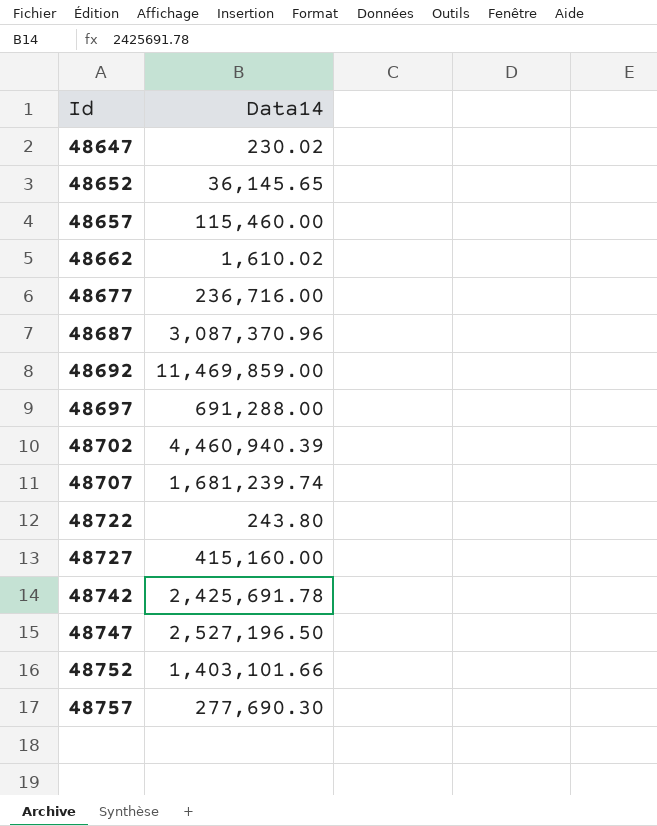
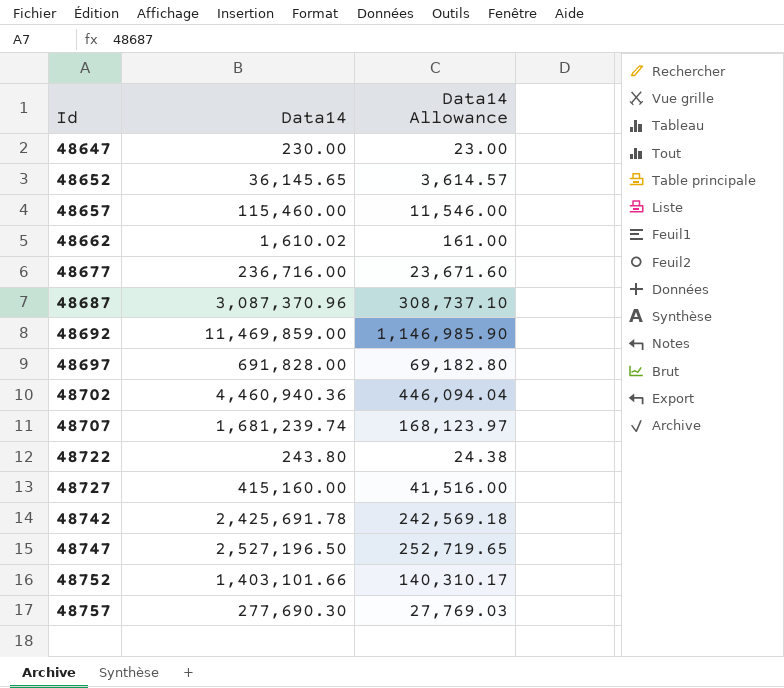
column Data14 Allowance | formula: none -> [Data14] * 0.1
48647 | Data14: 230.02 -> 230.00
48697 | Data14: 691,288.00 -> 691,828.00
48702 | Data14: 4,460,940.39 -> 4,460,940.36

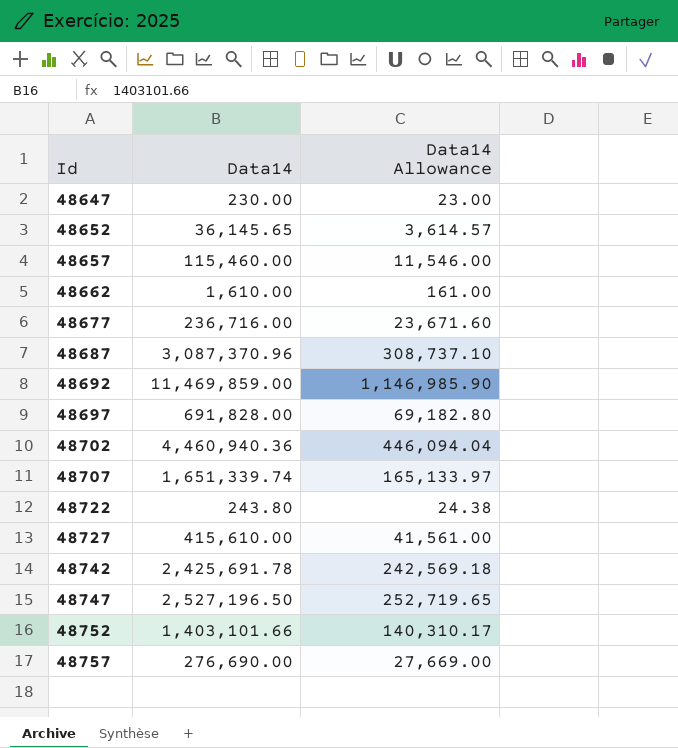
48662 | Data14: 1,610.02 -> 1,610.00
48707 | Data14: 1,681,239.74 -> 1,651,339.74
48707 | Data14 Allowance: 168,123.97 -> 165,133.97
48727 | Data14: 415,160.00 -> 415,610.00
48727 | Data14 Allowance: 41,516.00 -> 41,561.00
48757 | Data14: 277,690.30 -> 276,690.00
48757 | Data14 Allowance: 27,769.03 -> 27,669.00

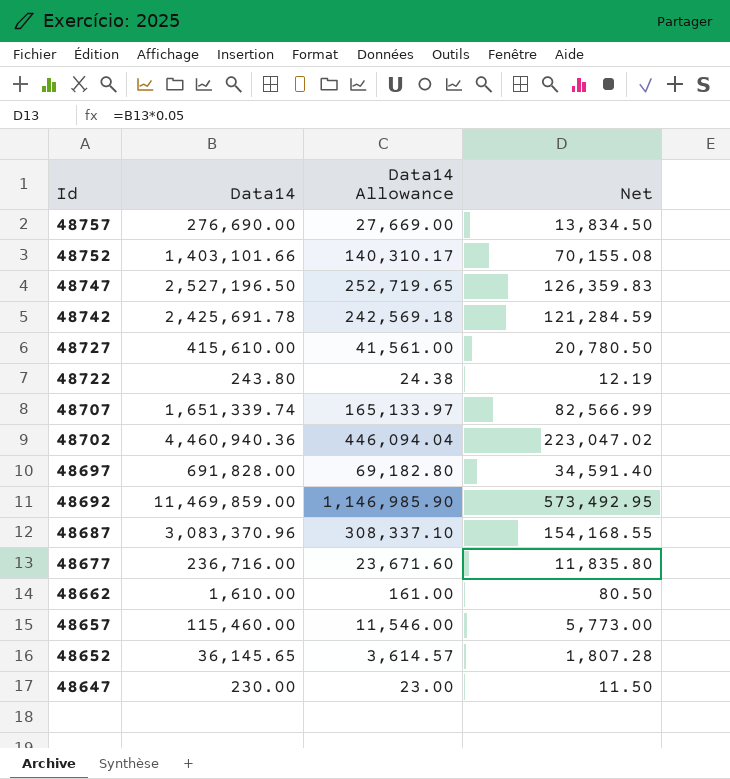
row order: Id ascending -> Id descending
column Net | formula: none -> [Data14] * 0.05
48687 | Data14: 3,087,370.96 -> 3,083,370.96
48687 | Data14 Allowance: 308,737.10 -> 308,337.10

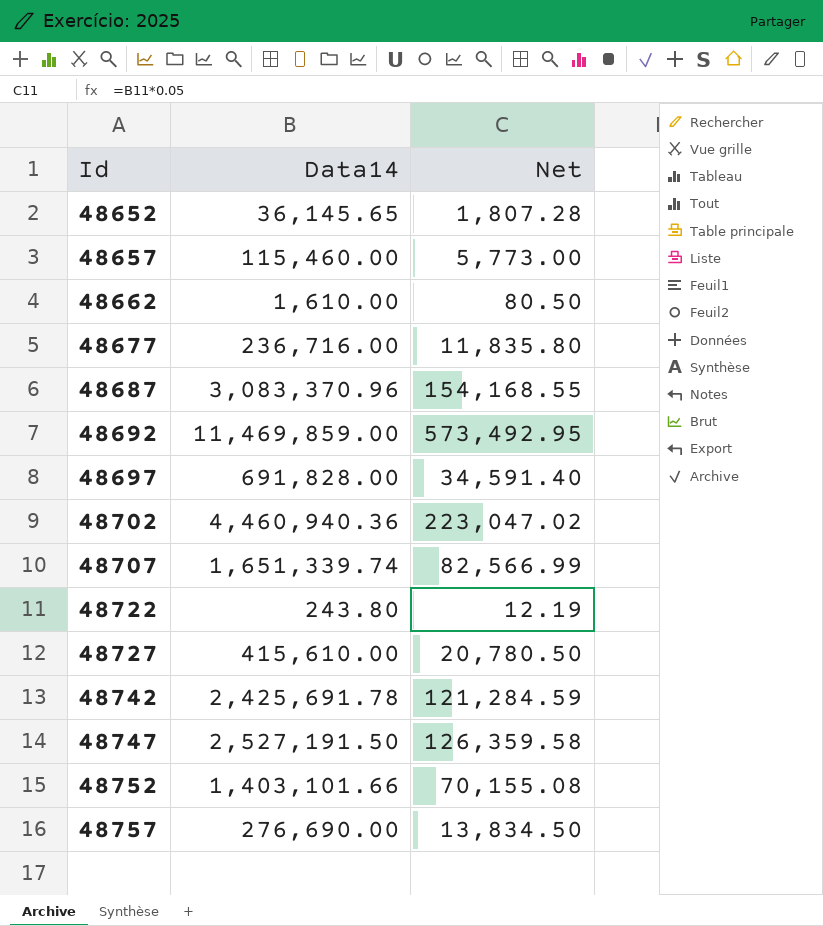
row order: Id descending -> Id ascending
column Data14 Allowance | formula: [Data14] * 0.1 -> none
row 48647: 230.00 | 23.00 | 11.50 -> none
48747 | Data14: 2,527,196.50 -> 2,527,191.50
48747 | Net: 126,359.83 -> 126,359.58

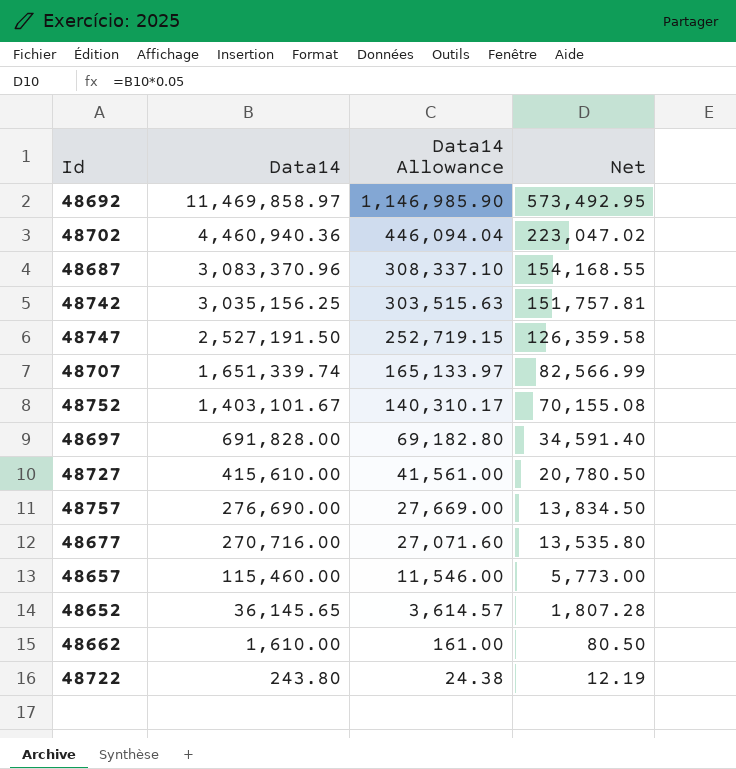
row order: Id ascending -> Data14 descending
column Data14 Allowance | formula: none -> [Data14] * 0.1
48692 | Data14: 11,469,859.00 -> 11,469,858.97
48742 | Data14: 2,425,691.78 -> 3,035,156.25
48742 | Net: 121,284.59 -> 151,757.81
48752 | Data14: 1,403,101.66 -> 1,403,101.67
48677 | Data14: 236,716.00 -> 270,716.00
48677 | Net: 11,835.80 -> 13,535.80

